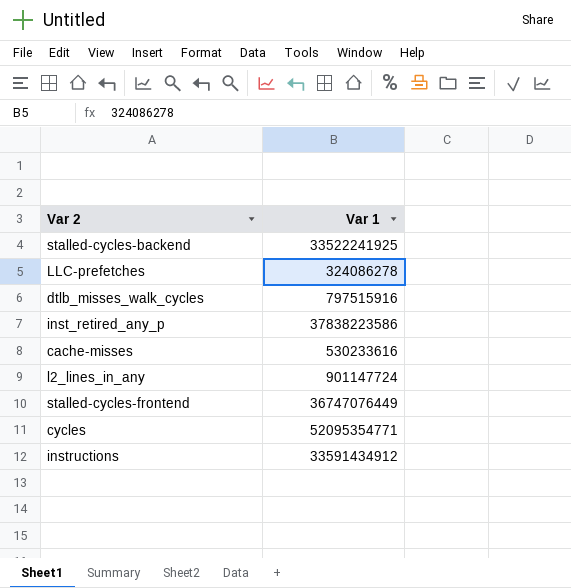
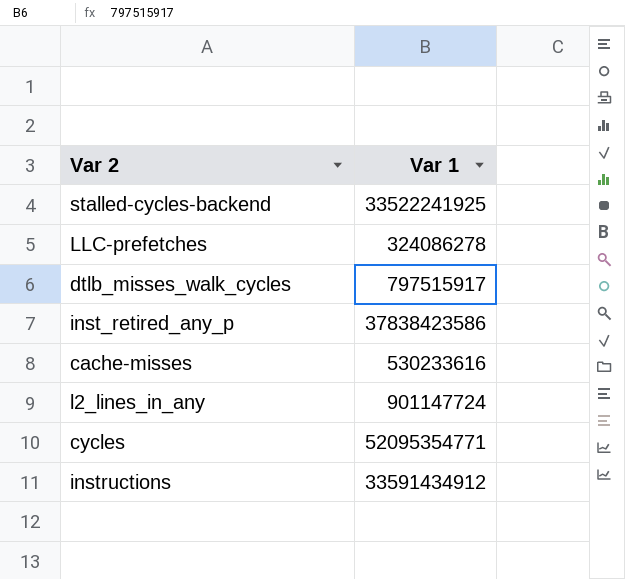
row stalled-cycles-frontend: 36747076449 -> none
dtlb_misses_walk_cycles | Var 1: 797515916 -> 797515917
inst_retired_any_p | Var 1: 37838223586 -> 37838423586

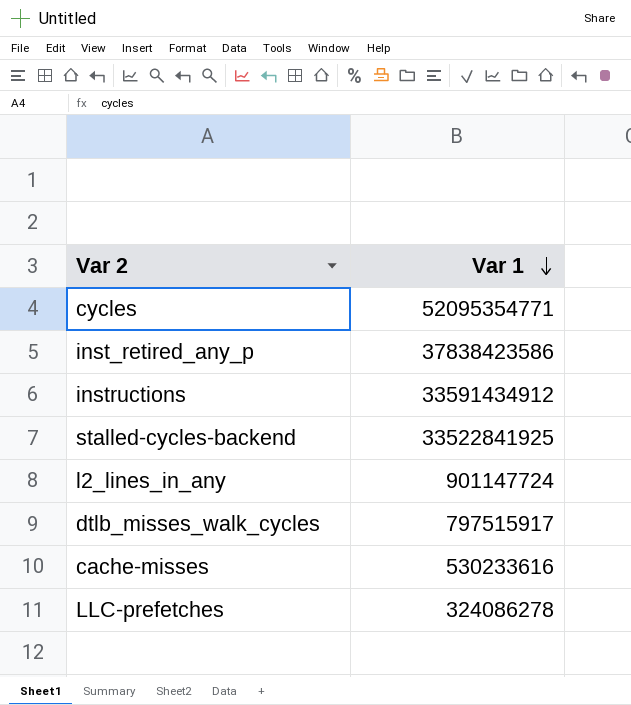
row order: none -> Var 1 descending
stalled-cycles-backend | Var 1: 33522241925 -> 33522841925

